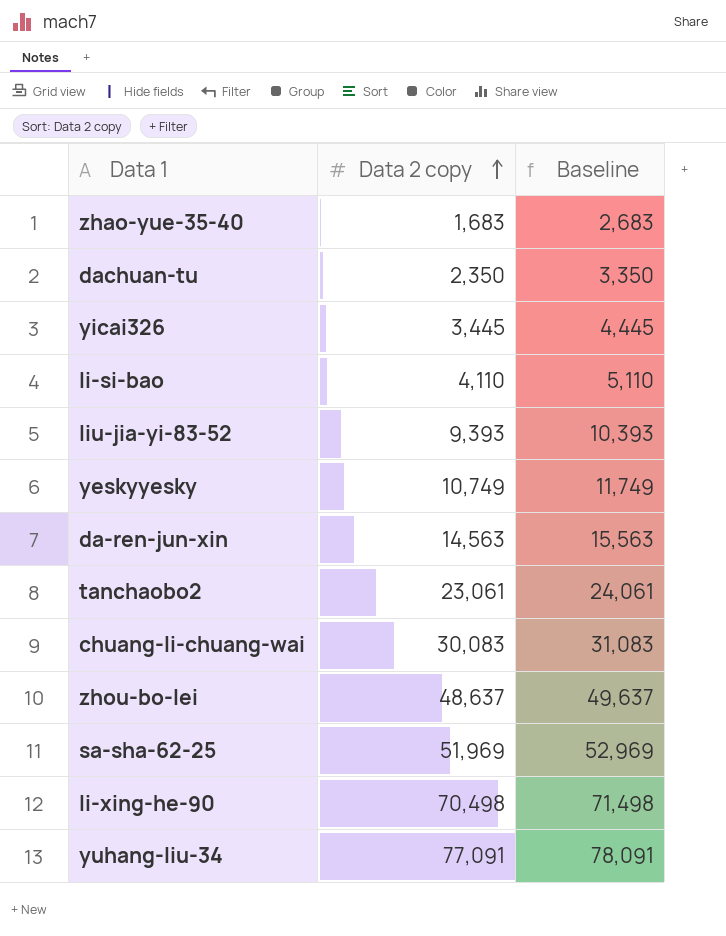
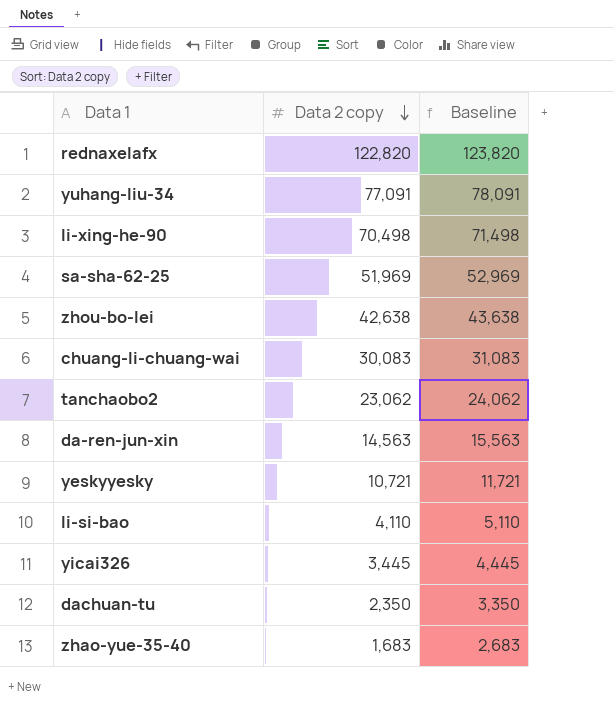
row order: Data 2 copy ascending -> Data 2 copy descending
row liu-jia-yi-83-52: 9,393 | 10,393 -> none
row rednaxelafx: none -> 122,820 | 123,820
zhou-bo-lei | Data 2 copy: 48,637 -> 42,638
zhou-bo-lei | Baseline: 49,637 -> 43,638
tanchaobo2 | Data 2 copy: 23,061 -> 23,062
tanchaobo2 | Baseline: 24,061 -> 24,062
yeskyyesky | Data 2 copy: 10,749 -> 10,721
yeskyyesky | Baseline: 11,749 -> 11,721

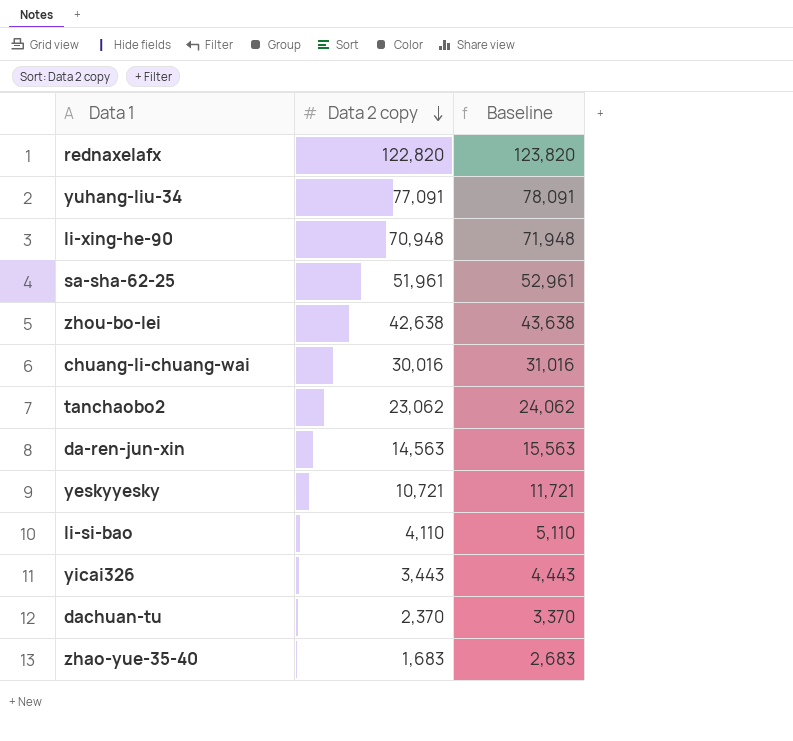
li-xing-he-90 | Data 2 copy: 70,498 -> 70,948
li-xing-he-90 | Baseline: 71,498 -> 71,948
sa-sha-62-25 | Data 2 copy: 51,969 -> 51,961
sa-sha-62-25 | Baseline: 52,969 -> 52,961
chuang-li-chuang-wai | Data 2 copy: 30,083 -> 30,016
chuang-li-chuang-wai | Baseline: 31,083 -> 31,016
yicai326 | Data 2 copy: 3,445 -> 3,443
yicai326 | Baseline: 4,445 -> 4,443
dachuan-tu | Data 2 copy: 2,350 -> 2,370
dachuan-tu | Baseline: 3,350 -> 3,370

